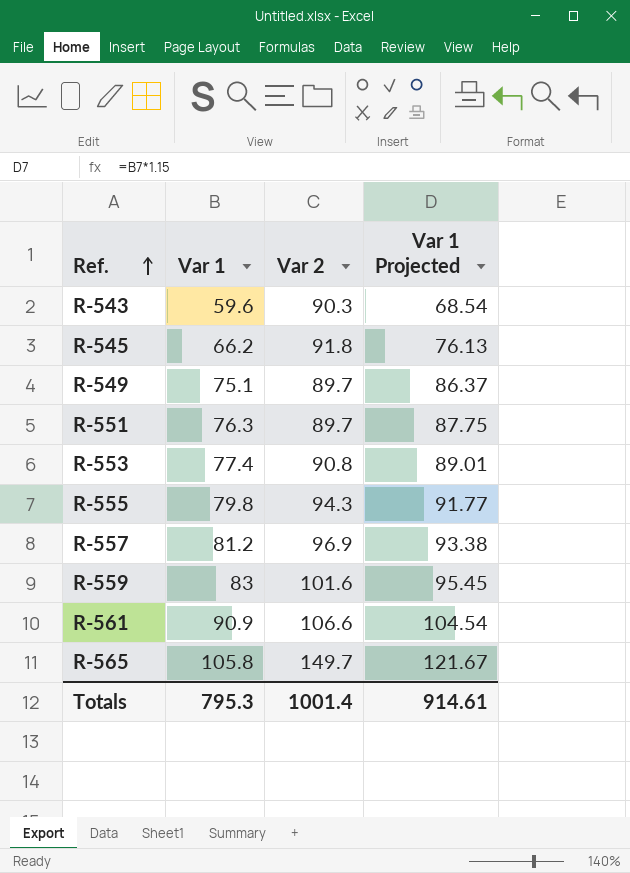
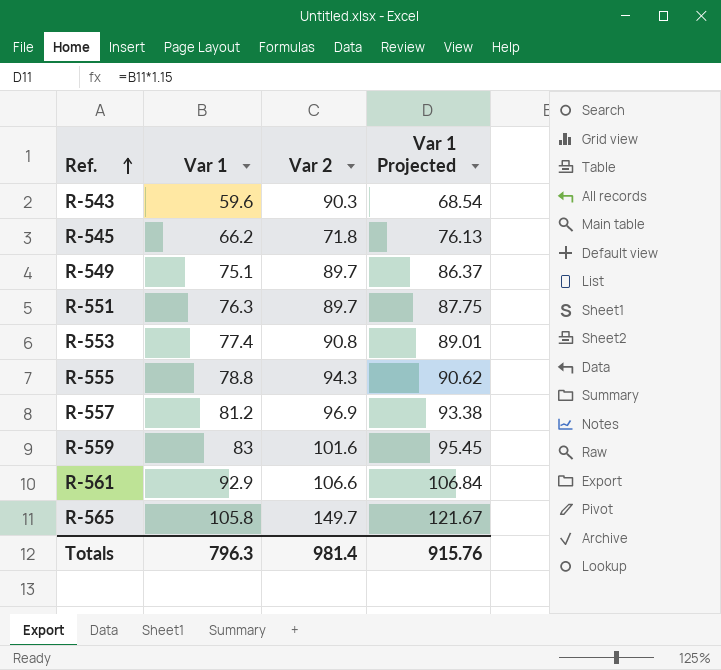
R-545 | Var 2: 91.8 -> 71.8
R-555 | Var 1: 79.8 -> 78.8
R-555 | Var 1 Projected: 91.77 -> 90.62
R-561 | Var 1: 90.9 -> 92.9
R-561 | Var 1 Projected: 104.54 -> 106.84
Totals | Var 1: 795.3 -> 796.3
Totals | Var 2: 1001.4 -> 981.4
Totals | Var 1 Projected: 914.61 -> 915.76

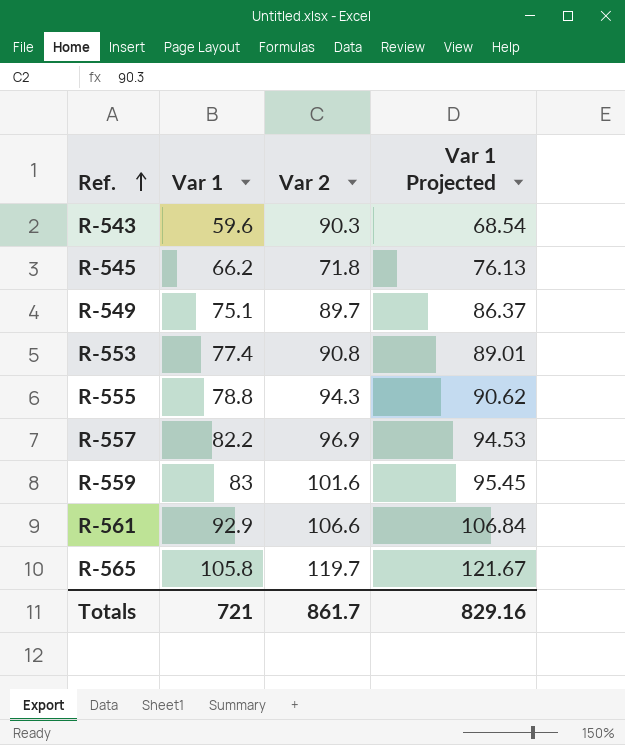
row R-551: 76.3 | 89.7 | 87.75 -> none
R-557 | Var 1: 81.2 -> 82.2
R-557 | Var 1 Projected: 93.38 -> 94.53
R-565 | Var 2: 149.7 -> 119.7
Totals | Var 1: 796.3 -> 721
Totals | Var 2: 981.4 -> 861.7
Totals | Var 1 Projected: 915.76 -> 829.16

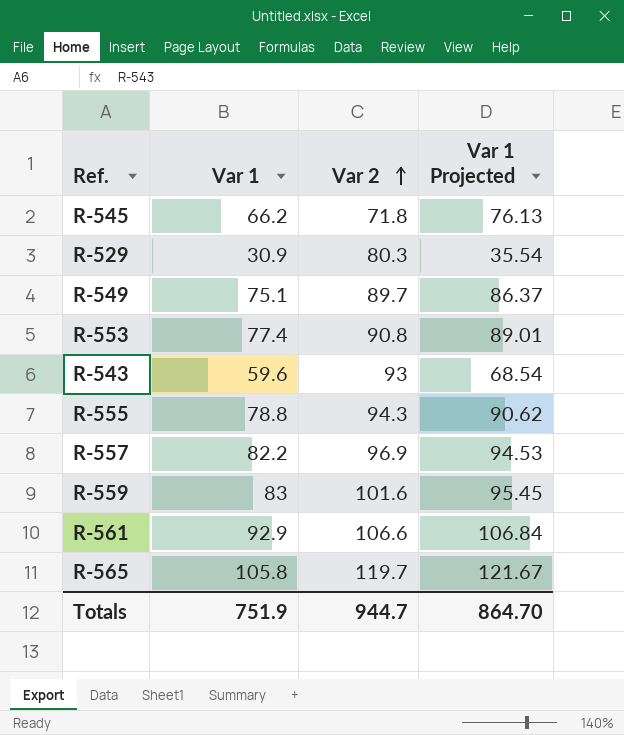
row order: Ref. ascending -> Var 2 ascending
row R-529: none -> 30.9 | 80.3 | 35.54
R-543 | Var 2: 90.3 -> 93
Totals | Var 1: 721 -> 751.9
Totals | Var 2: 861.7 -> 944.7
Totals | Var 1 Projected: 829.16 -> 864.70

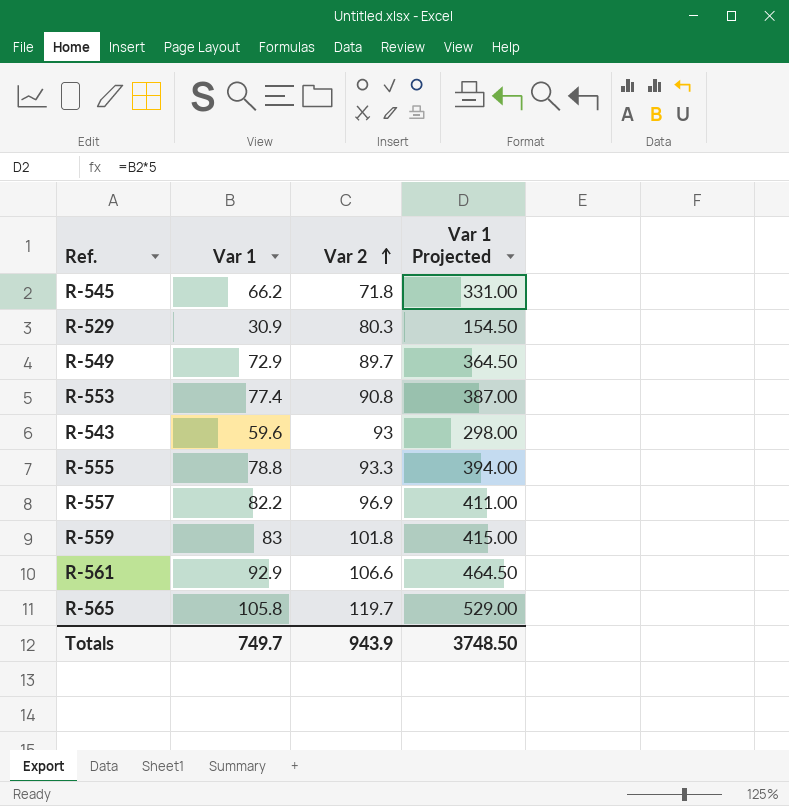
column Var 1 Projected | formula: [Var 1] * 1.15 -> [Var 1] * 5
R-549 | Var 1: 75.1 -> 72.9
R-555 | Var 2: 94.3 -> 93.3
R-559 | Var 2: 101.6 -> 101.8
Totals | Var 1: 751.9 -> 749.7
Totals | Var 2: 944.7 -> 943.9
Totals | Var 1 Projected: 864.70 -> 3748.50

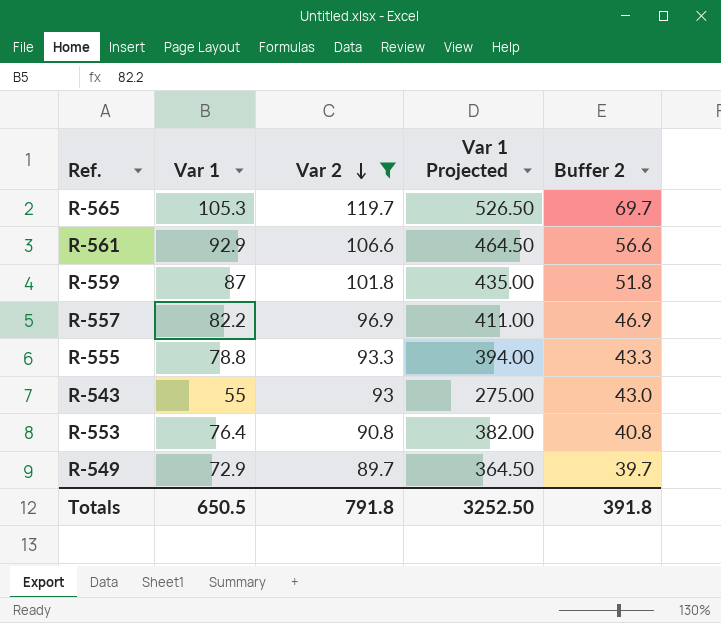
filter: none -> Var 2 >= 89.7
row order: Var 2 ascending -> Var 2 descending
column Buffer 2 | formula: none -> [Var 2] - 50
R-565 | Var 1: 105.8 -> 105.3
R-565 | Var 1 Projected: 529.00 -> 526.50
R-559 | Var 1: 83 -> 87
R-559 | Var 1 Projected: 415.00 -> 435.00
R-543 | Var 1: 59.6 -> 55
R-543 | Var 1 Projected: 298.00 -> 275.00
R-553 | Var 1: 77.4 -> 76.4
R-553 | Var 1 Projected: 387.00 -> 382.00
Totals | Var 1: 749.7 -> 650.5
Totals | Var 2: 943.9 -> 791.8
Totals | Var 1 Projected: 3748.50 -> 3252.50

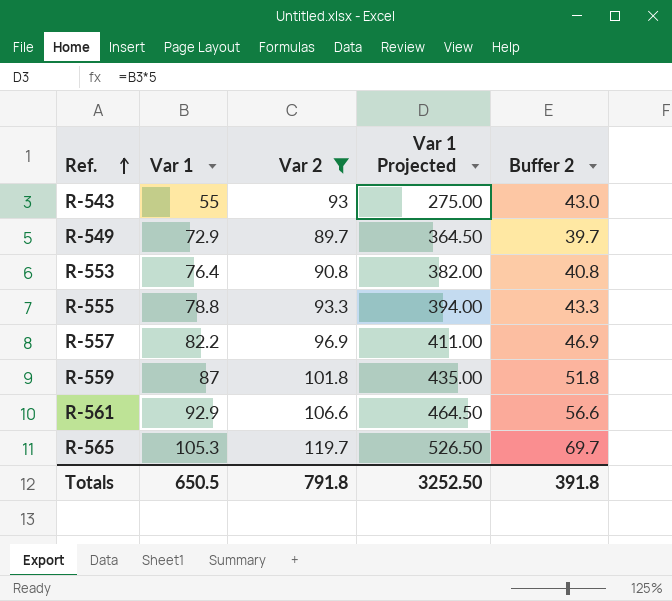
row order: Var 2 descending -> Ref. ascending

